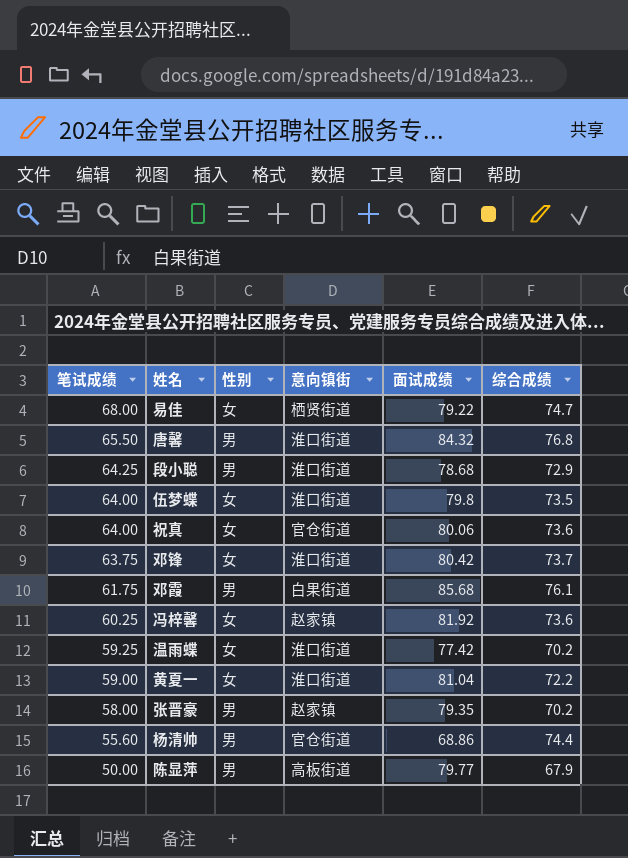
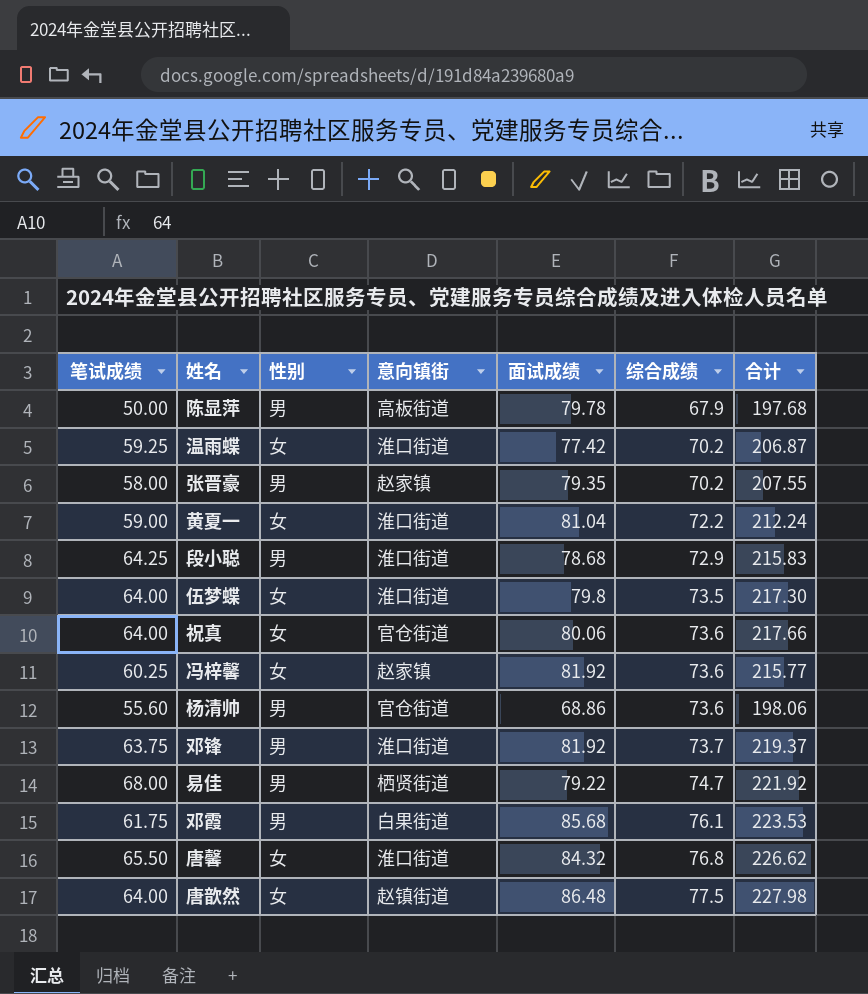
row order: 笔试成绩 descending -> 综合成绩 ascending
column 合计 | formula: none -> [笔试成绩] + [面试成绩] + [综合成绩]
陈显萍 | 面试成绩: 79.77 -> 79.78
杨清帅 | 综合成绩: 74.4 -> 73.6
邓锋 | 性别: 女 -> 男
邓锋 | 面试成绩: 80.42 -> 81.92
易佳 | 性别: 女 -> 男
唐馨 | 性别: 男 -> 女
row 唐歆然: none -> 64.00 | 女 | 赵镇街道 | 86.48 | 77.5 | 227.98

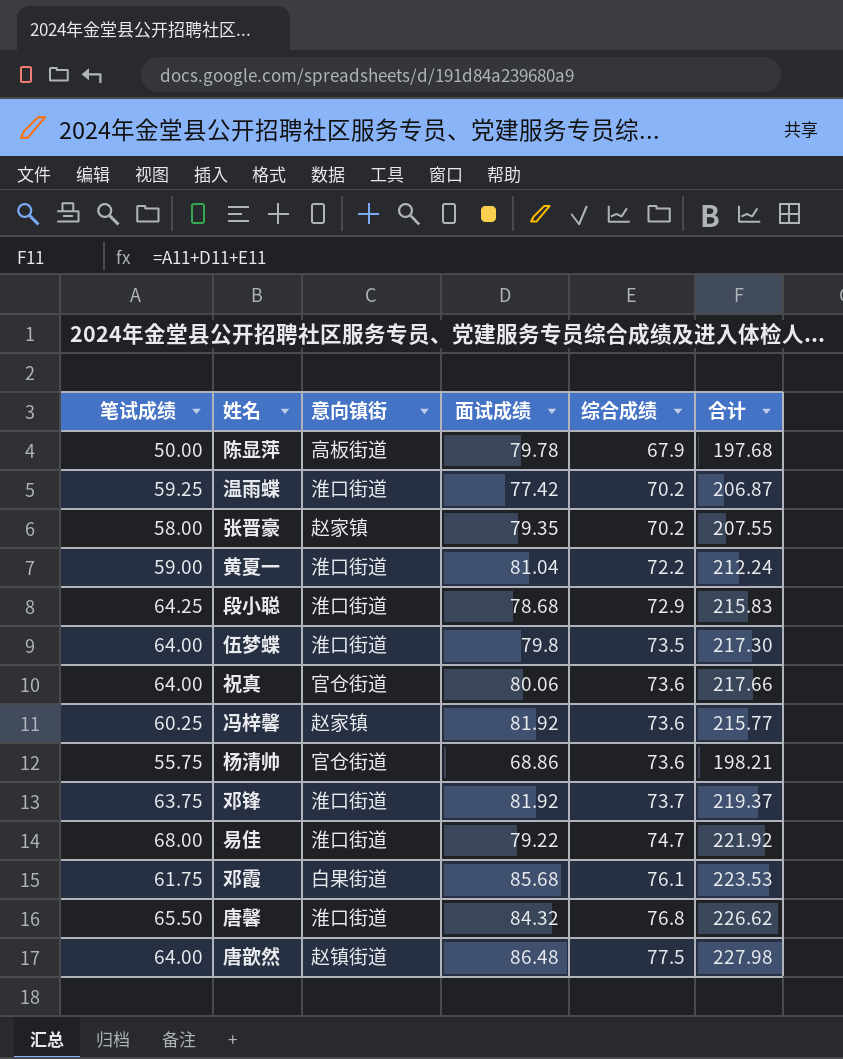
column 性别 | position: 3 -> none
杨清帅 | 笔试成绩: 55.60 -> 55.75
杨清帅 | 合计: 198.06 -> 198.21
易佳 | 意向镇街: 栖贤街道 -> 淮口街道

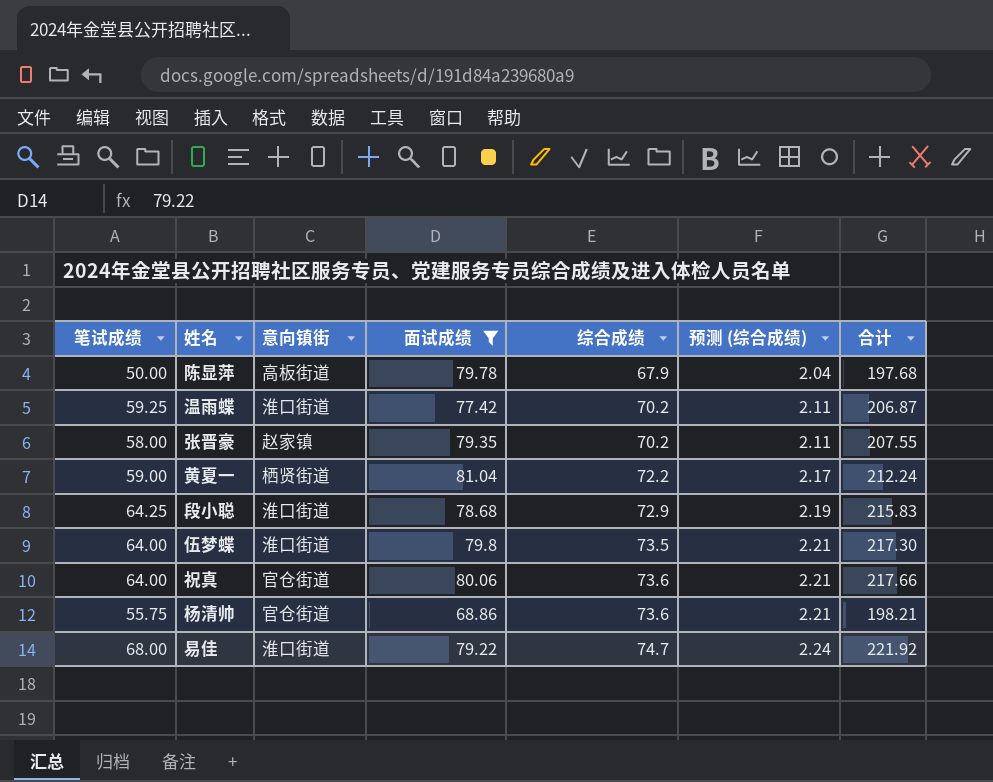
filter: none -> 面试成绩 <= 81.04
column 预测 (综合成绩) | formula: none -> [综合成绩] * 0.03
黄夏一 | 意向镇街: 淮口街道 -> 栖贤街道

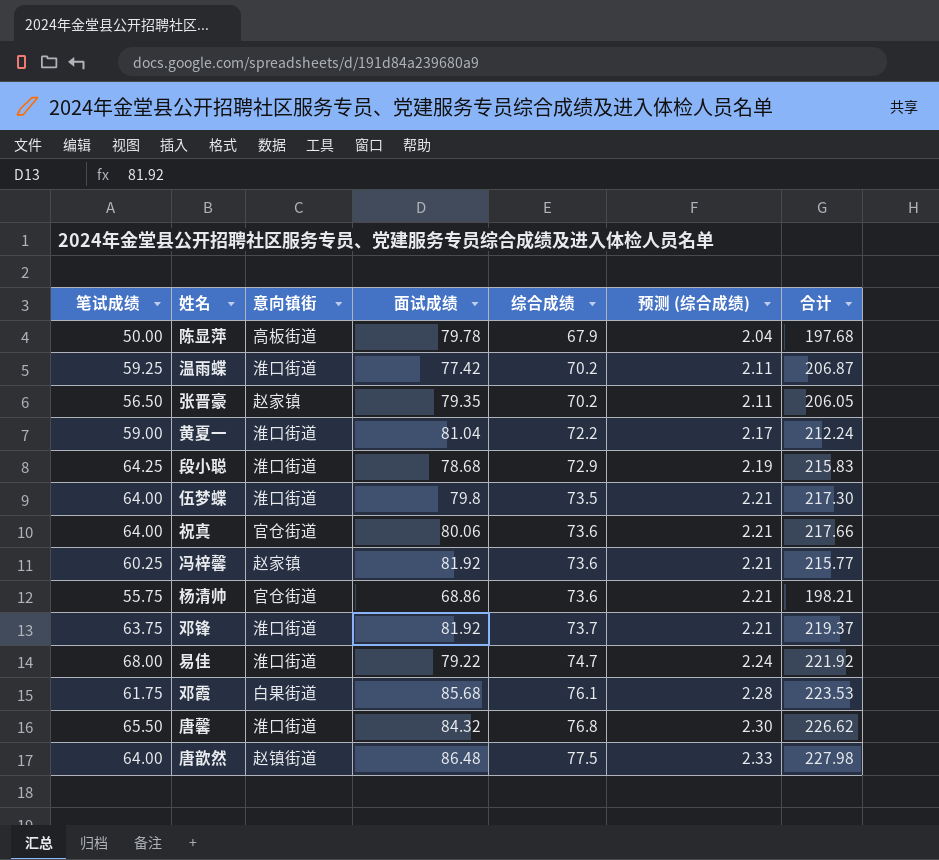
filter: 面试成绩 <= 81.04 -> none
张晋豪 | 笔试成绩: 58.00 -> 56.50
张晋豪 | 合计: 207.55 -> 206.05
黄夏一 | 意向镇街: 栖贤街道 -> 淮口街道

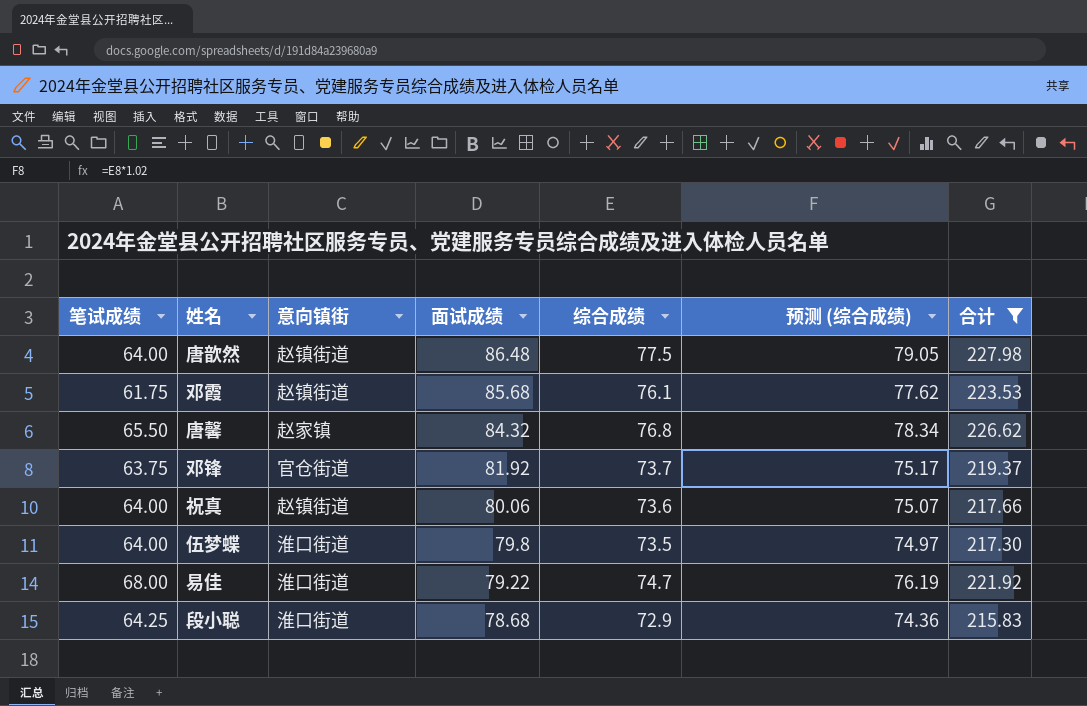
filter: none -> 合计 >= 215.83
row order: 综合成绩 ascending -> 面试成绩 descending
column 预测 (综合成绩) | formula: [综合成绩] * 0.03 -> [综合成绩] * 1.02
邓霞 | 意向镇街: 白果街道 -> 赵镇街道
唐馨 | 意向镇街: 淮口街道 -> 赵家镇
邓锋 | 意向镇街: 淮口街道 -> 官仓街道
祝真 | 意向镇街: 官仓街道 -> 赵镇街道

